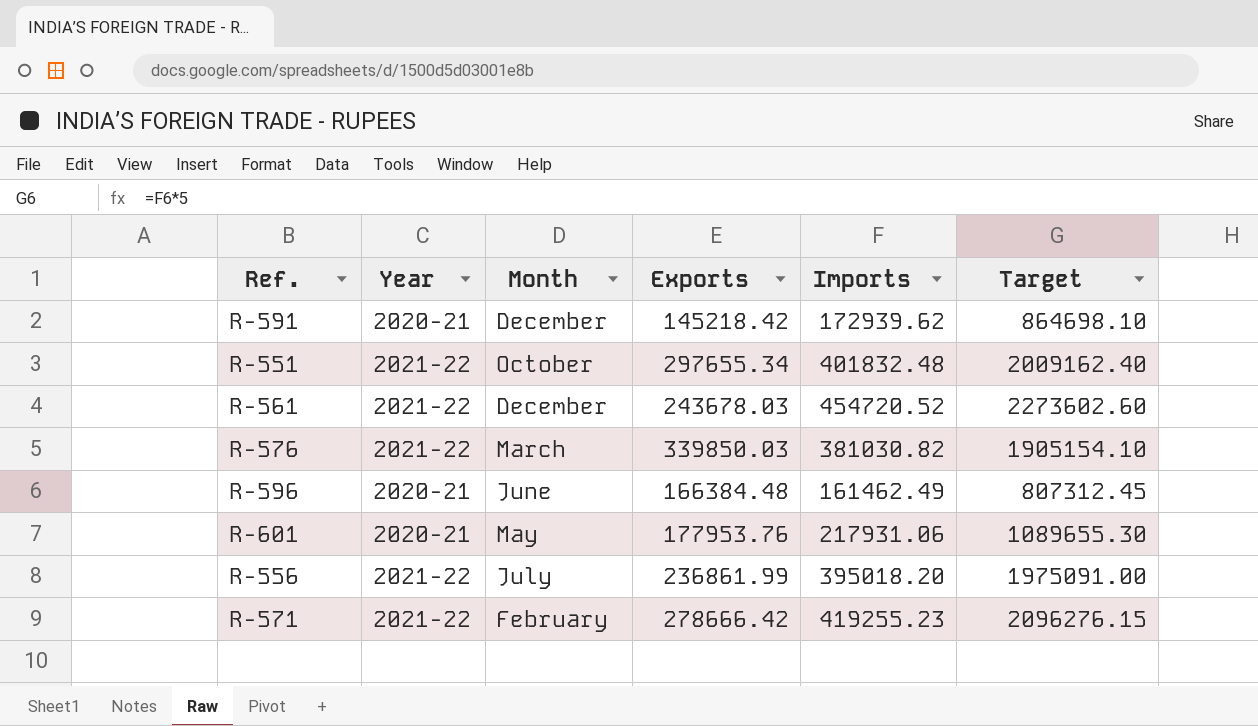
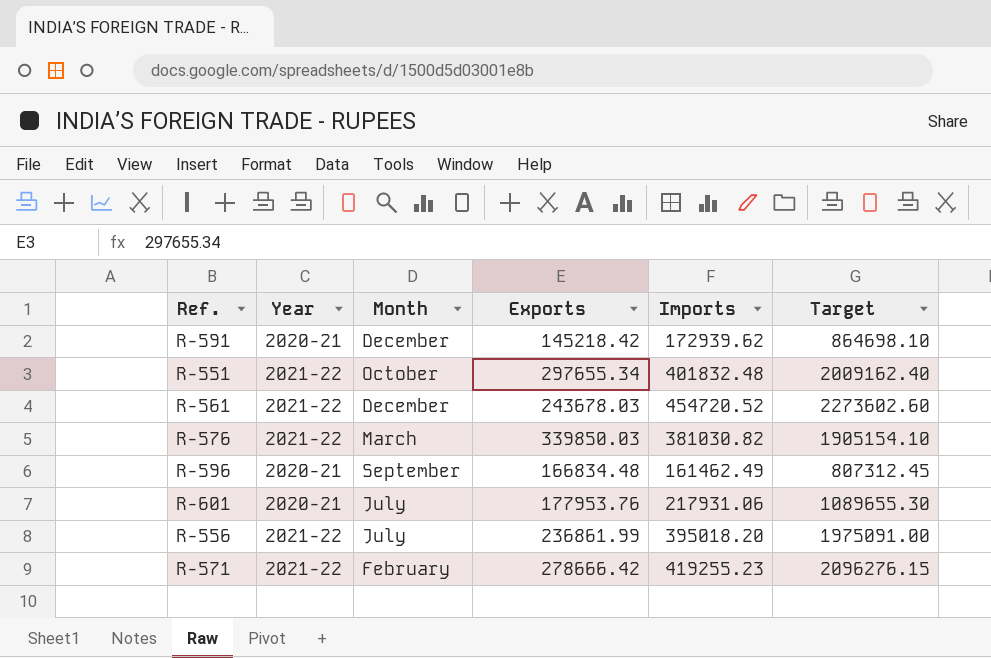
R-596 | Month: June -> September
R-596 | Exports: 166384.48 -> 166834.48
R-601 | Month: May -> July

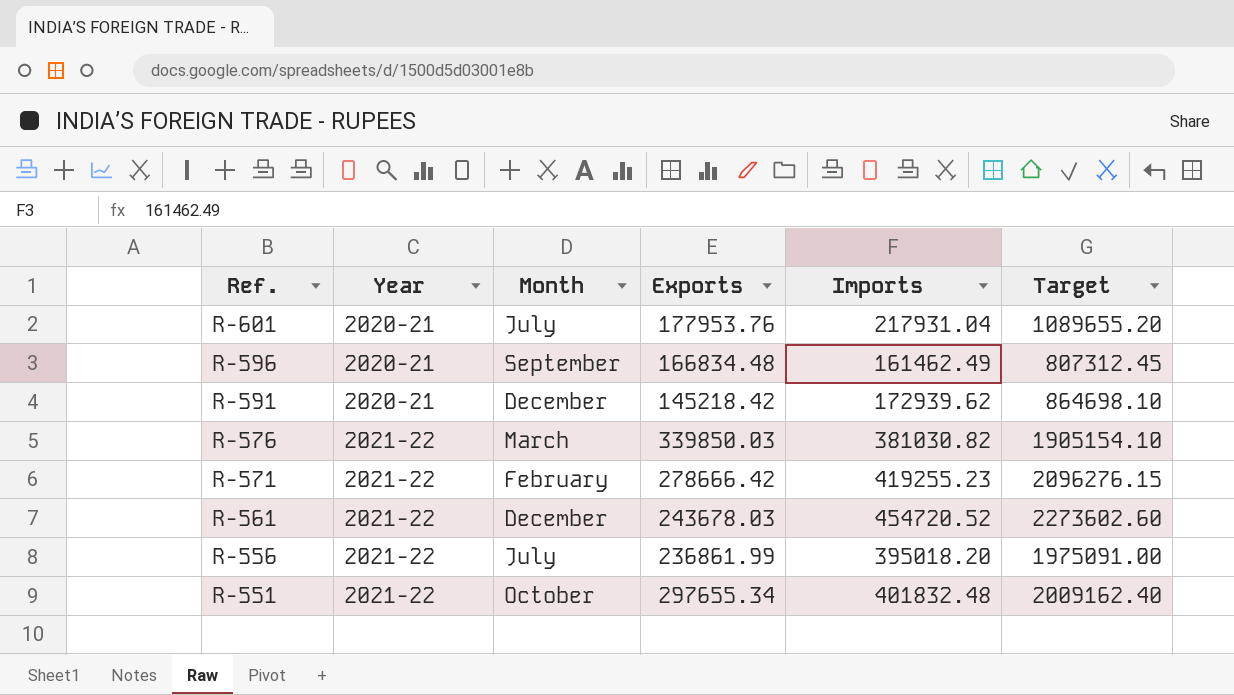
row order: none -> Ref. descending
R-601 | Imports: 217931.06 -> 217931.04
R-601 | Target: 1089655.30 -> 1089655.20

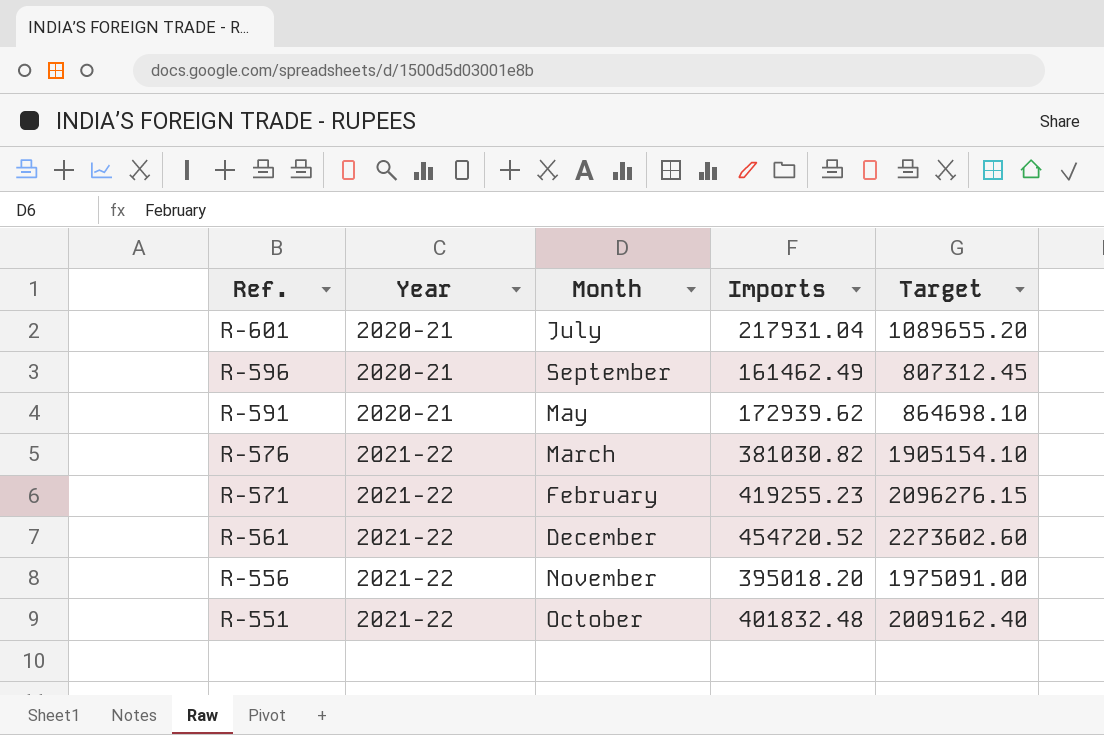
column Exports | position: 4 -> none
R-591 | Month: December -> May
R-556 | Month: July -> November

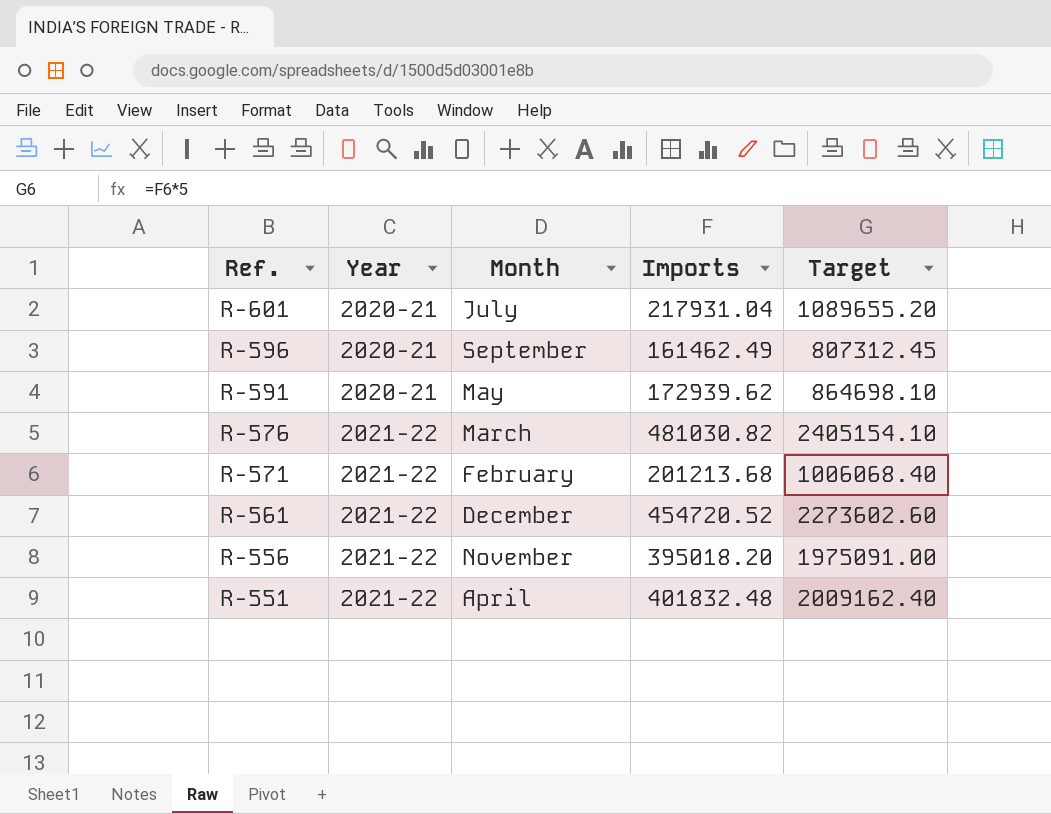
R-576 | Imports: 381030.82 -> 481030.82
R-576 | Target: 1905154.10 -> 2405154.10
R-571 | Imports: 419255.23 -> 201213.68
R-571 | Target: 2096276.15 -> 1006068.40
R-551 | Month: October -> April

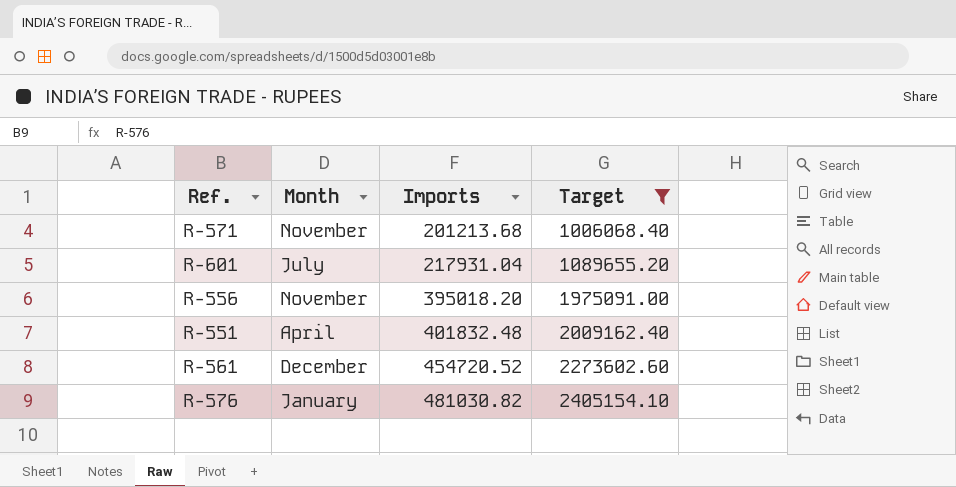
filter: none -> Target >= 1006068.40
row order: Ref. descending -> Imports ascending
column Year | position: 2 -> none
R-571 | Month: February -> November
R-576 | Month: March -> January

